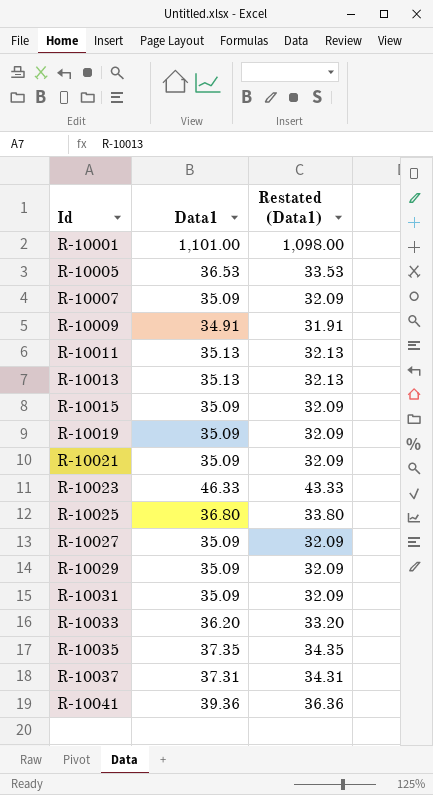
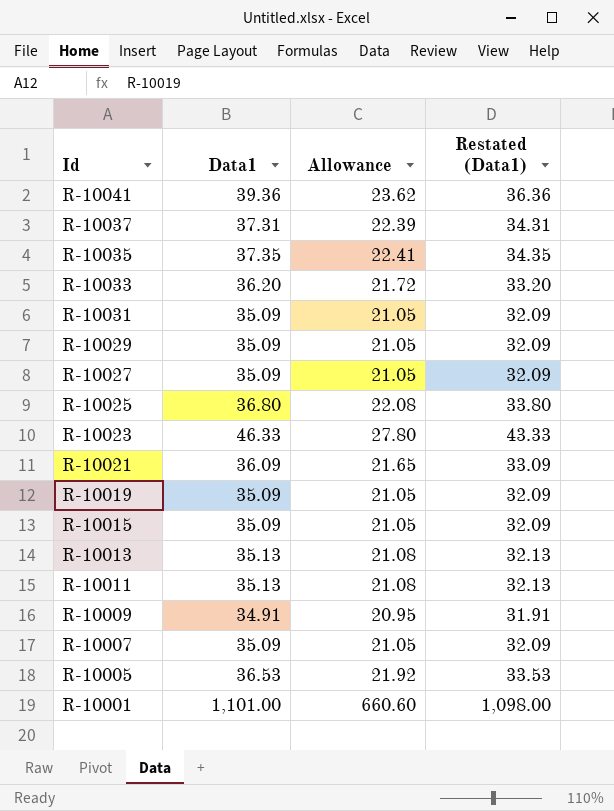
row order: Id ascending -> Id descending
column Allowance | formula: none -> [Data1] * 0.6
R-10021 | Data1: 35.09 -> 36.09
R-10021 | Restated (Data1): 32.09 -> 33.09

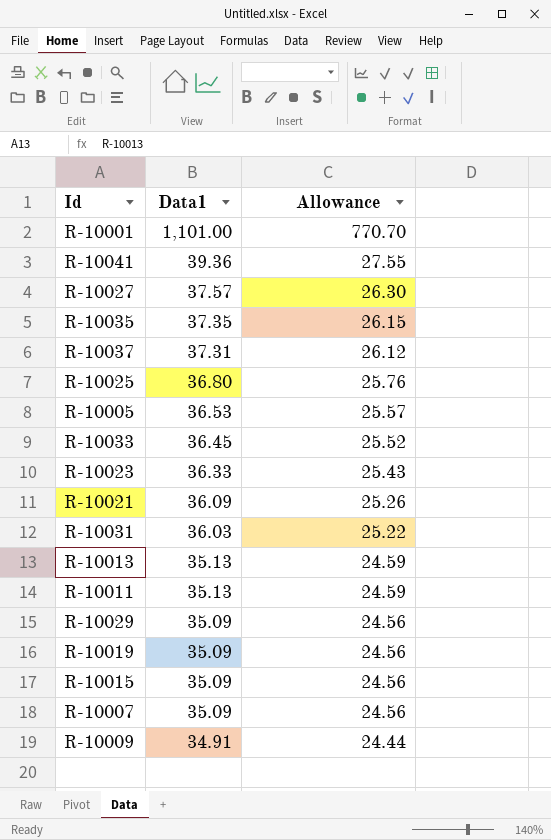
row order: Id descending -> Data1 descending
column Restated (Data1) | formula: [Data1] - 3 -> none
column Allowance | formula: [Data1] * 0.6 -> [Data1] * 0.7
R-10027 | Data1: 35.09 -> 37.57
R-10033 | Data1: 36.20 -> 36.45
R-10023 | Data1: 46.33 -> 36.33
R-10031 | Data1: 35.09 -> 36.03

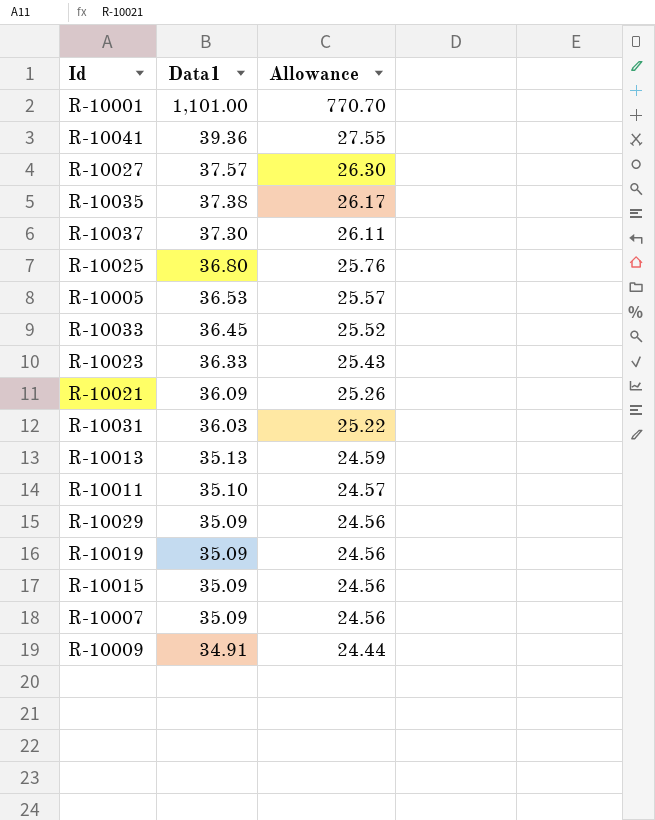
R-10035 | Data1: 37.35 -> 37.38
R-10035 | Allowance: 26.15 -> 26.17
R-10037 | Data1: 37.31 -> 37.30
R-10037 | Allowance: 26.12 -> 26.11
R-10011 | Data1: 35.13 -> 35.10
R-10011 | Allowance: 24.59 -> 24.57

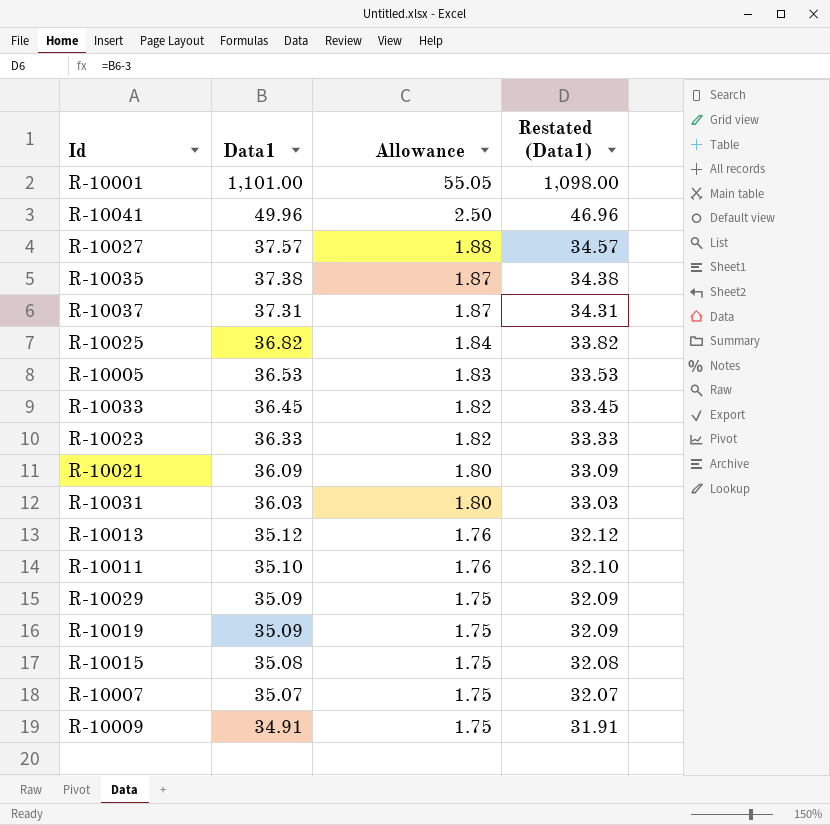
column Allowance | formula: [Data1] * 0.7 -> [Data1] * 0.05
column Restated (Data1) | formula: none -> [Data1] - 3
R-10041 | Data1: 39.36 -> 49.96
R-10037 | Data1: 37.30 -> 37.31
R-10025 | Data1: 36.80 -> 36.82
R-10013 | Data1: 35.13 -> 35.12
R-10015 | Data1: 35.09 -> 35.08
R-10007 | Data1: 35.09 -> 35.07

